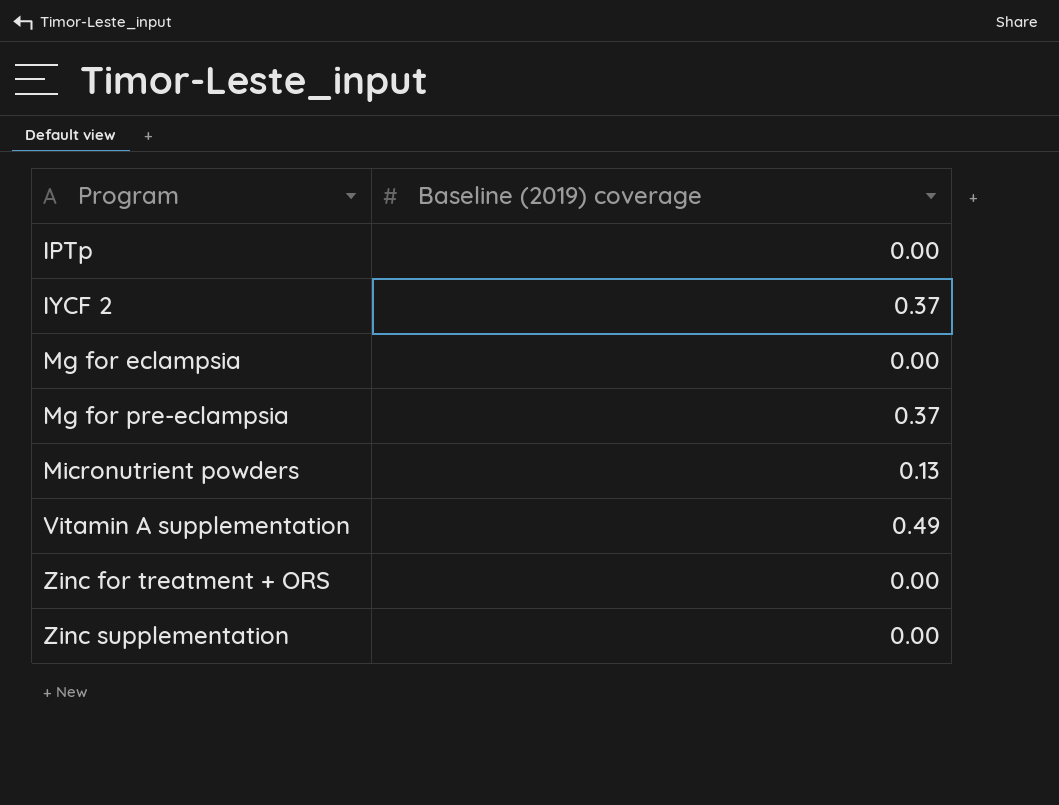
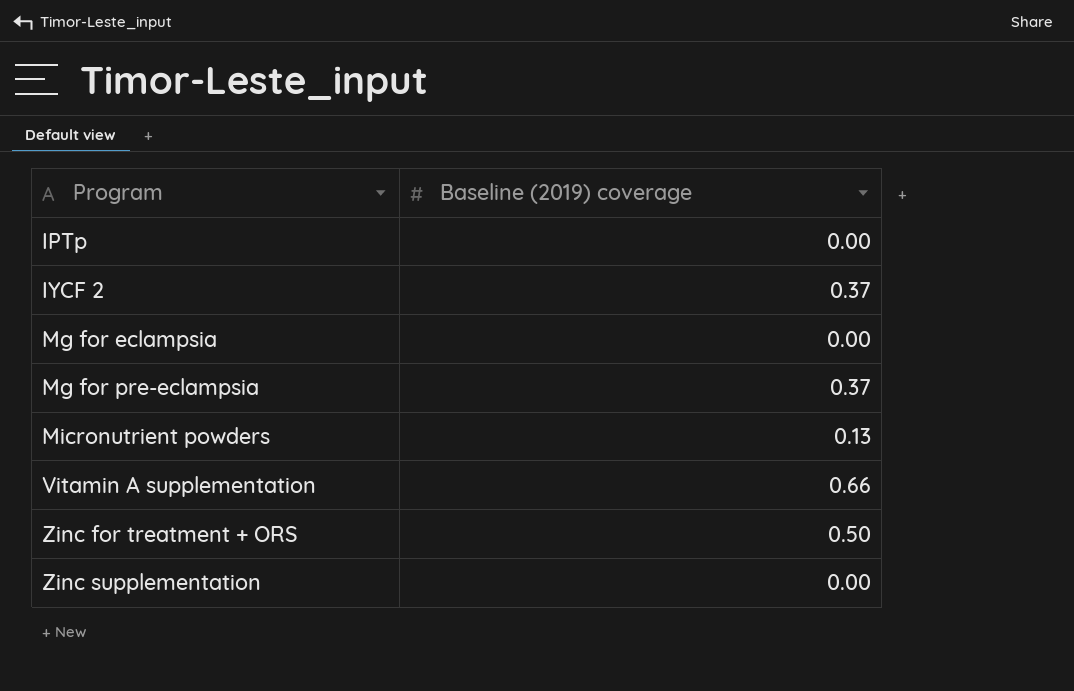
Vitamin A supplementation | Baseline (2019) coverage: 0.49 -> 0.66
Zinc for treatment + ORS | Baseline (2019) coverage: 0.00 -> 0.50

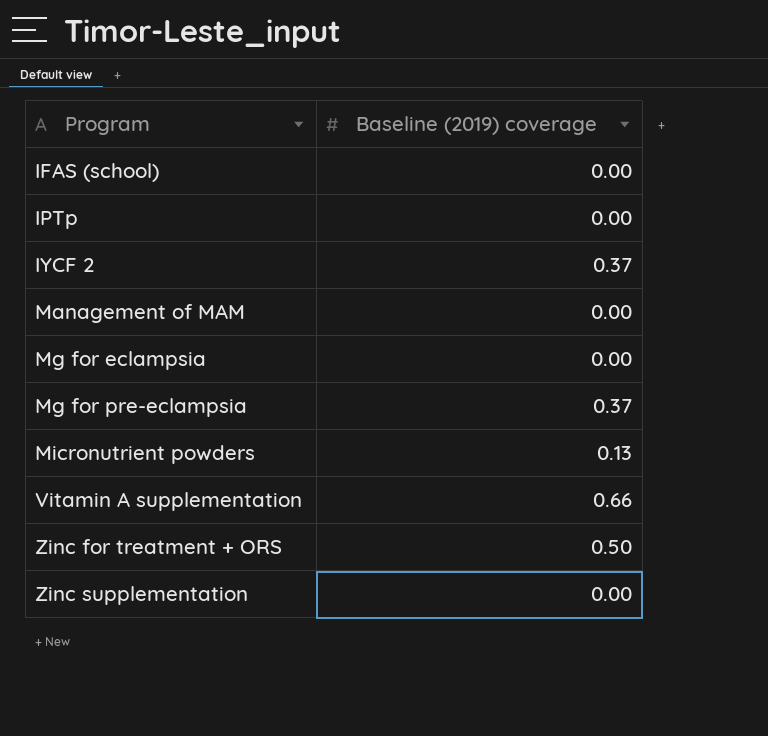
row IFAS (school): none -> 0.00
row Management of MAM: none -> 0.00

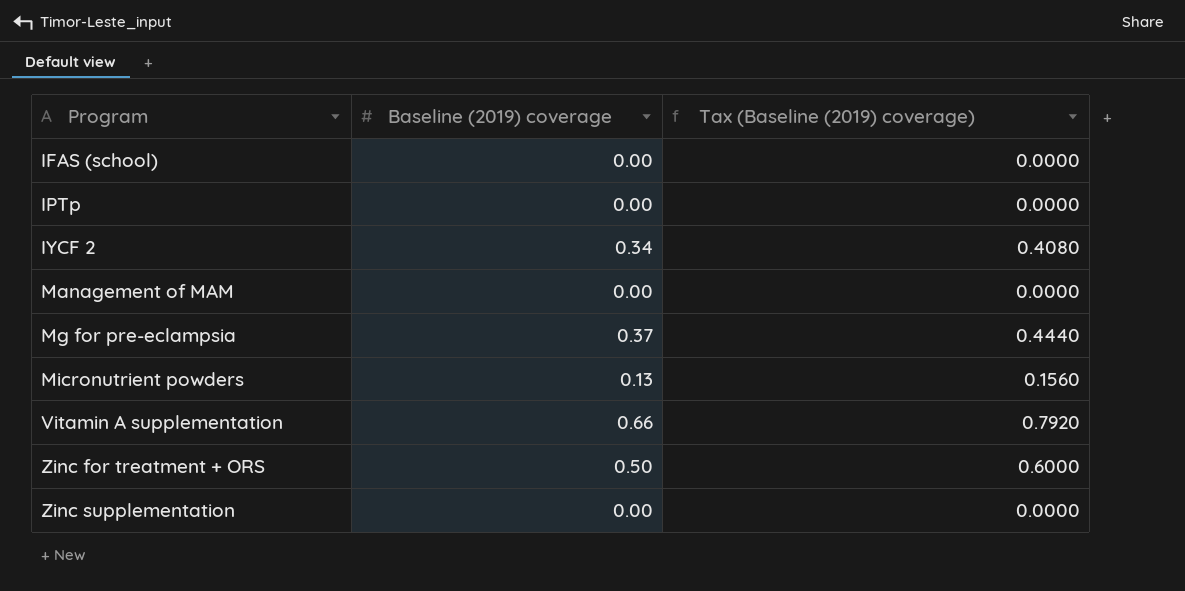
column Tax (Baseline (2019) coverage) | formula: none -> [Baseline (2019) coverage] * 1.2
row Mg for eclampsia: 0.00 -> none
IYCF 2 | Baseline (2019) coverage: 0.37 -> 0.34

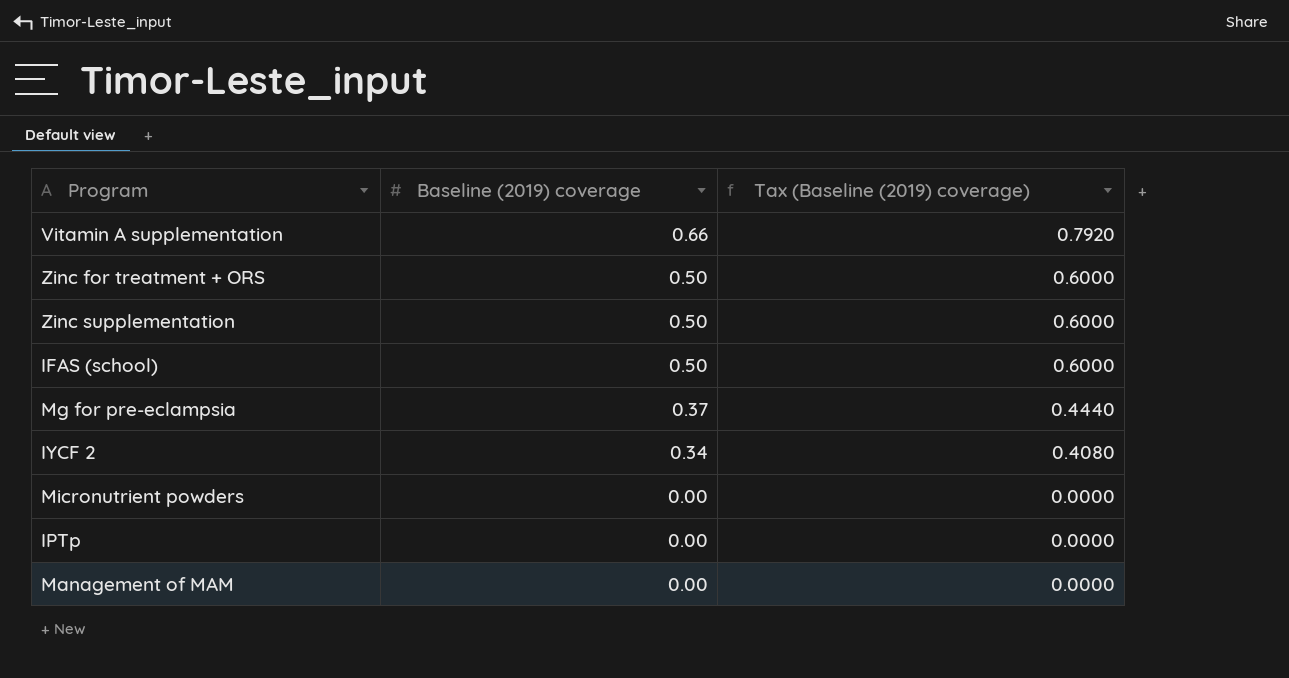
row order: Program ascending -> Baseline (2019) coverage descending
Zinc supplementation | Baseline (2019) coverage: 0.00 -> 0.50
Zinc supplementation | Tax (Baseline (2019) coverage): 0.0000 -> 0.6000
IFAS (school) | Baseline (2019) coverage: 0.00 -> 0.50
IFAS (school) | Tax (Baseline (2019) coverage): 0.0000 -> 0.6000
Micronutrient powders | Baseline (2019) coverage: 0.13 -> 0.00
Micronutrient powders | Tax (Baseline (2019) coverage): 0.1560 -> 0.0000

